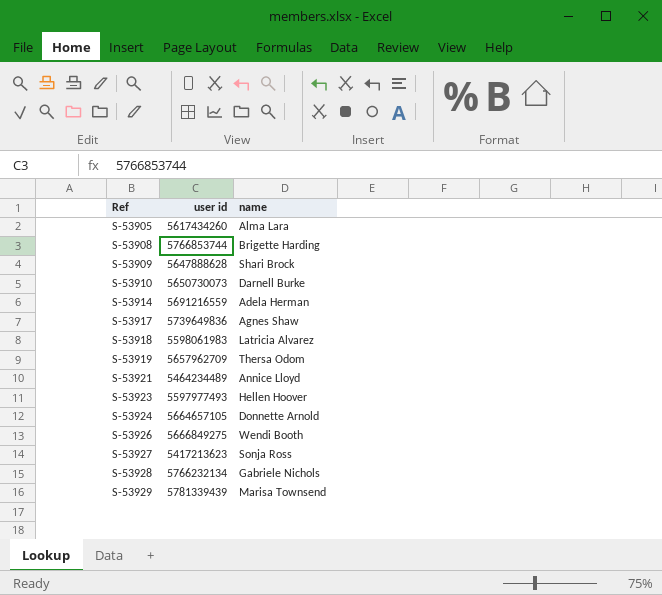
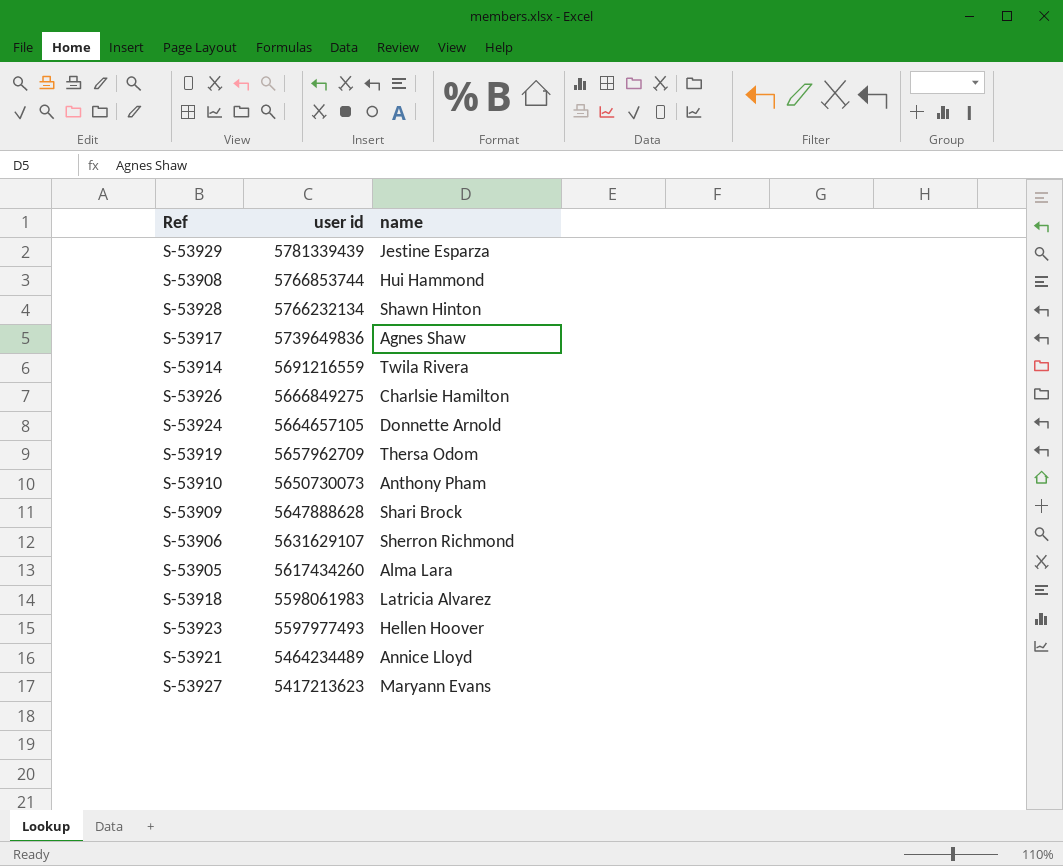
row order: Ref ascending -> user id descending
S-53929 | name: Marisa Townsend -> Jestine Esparza
S-53908 | name: Brigette Harding -> Hui Hammond
S-53928 | name: Gabriele Nichols -> Shawn Hinton
S-53914 | name: Adela Herman -> Twila Rivera
S-53926 | name: Wendi Booth -> Charlsie Hamilton
S-53910 | name: Darnell Burke -> Anthony Pham
row S-53906: none -> 5631629107 | Sherron Richmond
S-53927 | name: Sonja Ross -> Maryann Evans

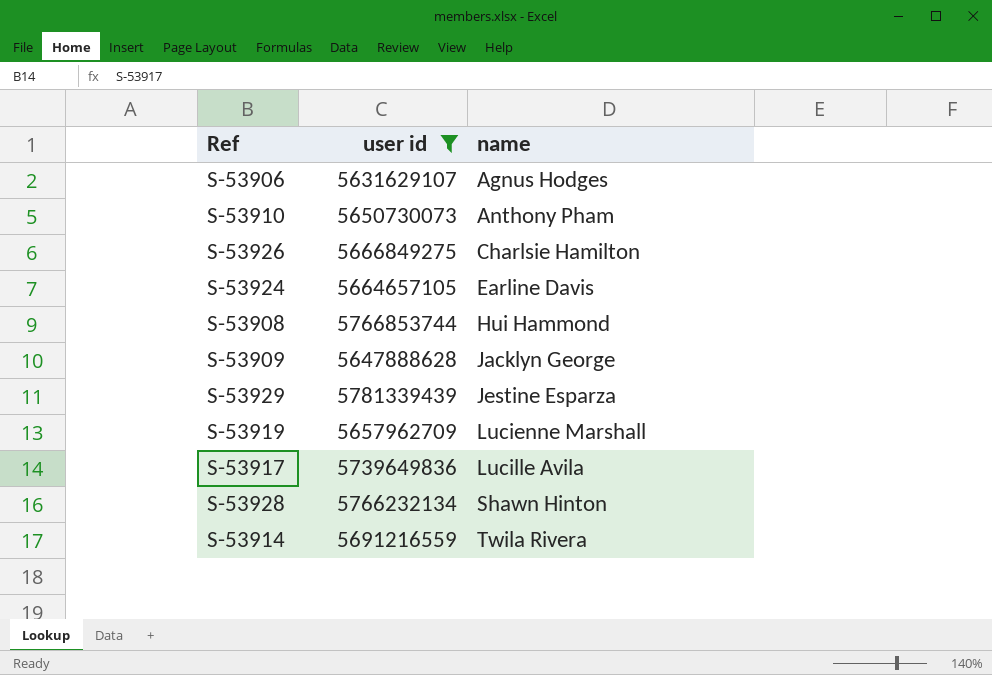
filter: none -> user id >= 5631629107
row order: user id descending -> name ascending
S-53906 | name: Sherron Richmond -> Agnus Hodges
S-53924 | name: Donnette Arnold -> Earline Davis
S-53909 | name: Shari Brock -> Jacklyn George
S-53919 | name: Thersa Odom -> Lucienne Marshall
S-53917 | name: Agnes Shaw -> Lucille Avila

